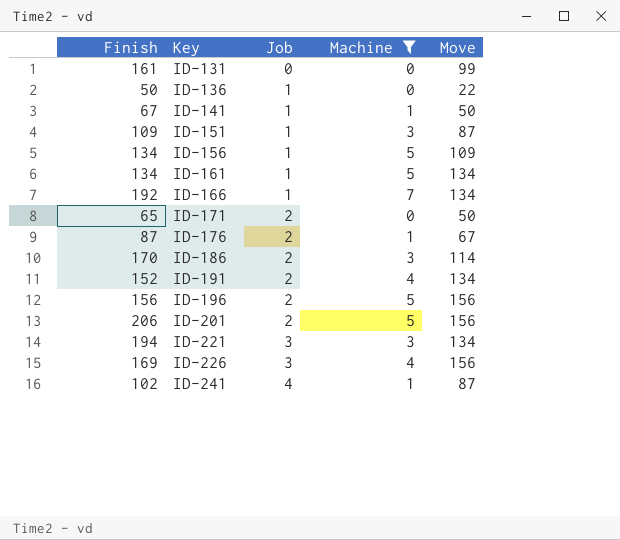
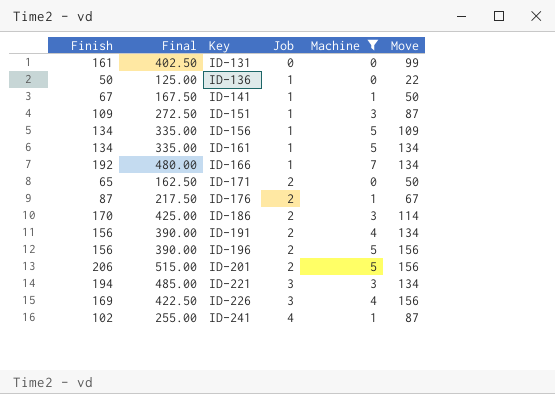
column Final | formula: none -> [Finish] * 2.5
ID-191 | Finish: 152 -> 156

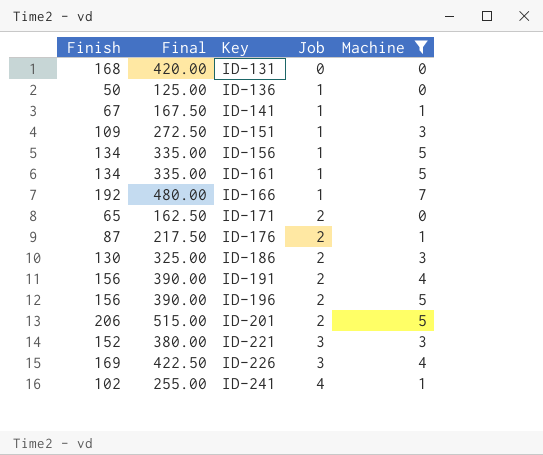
column Move | position: 6 -> none
ID-131 | Finish: 161 -> 168
ID-131 | Final: 402.50 -> 420.00
ID-186 | Finish: 170 -> 130
ID-186 | Final: 425.00 -> 325.00
ID-221 | Finish: 194 -> 152
ID-221 | Final: 485.00 -> 380.00

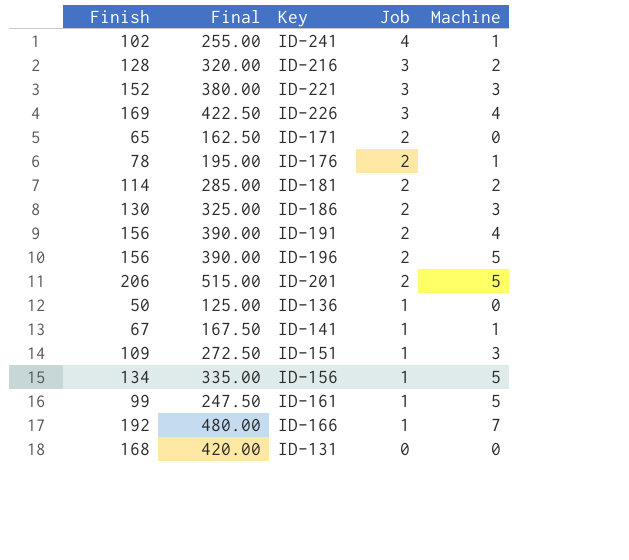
filter: Machine != 2 -> none
row order: Key ascending -> Job descending
ID-176 | Finish: 87 -> 78
ID-176 | Final: 217.50 -> 195.00
ID-161 | Finish: 134 -> 99
ID-161 | Final: 335.00 -> 247.50

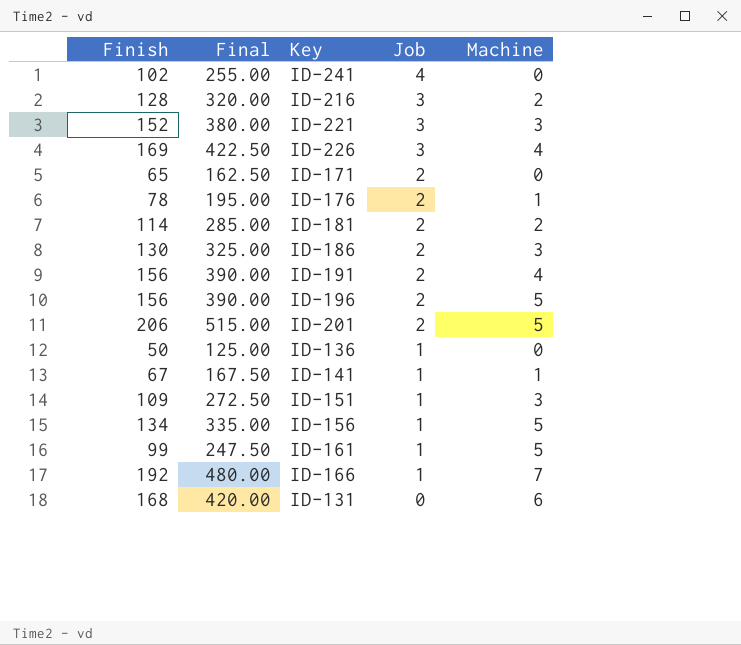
ID-241 | Machine: 1 -> 0
ID-131 | Machine: 0 -> 6

